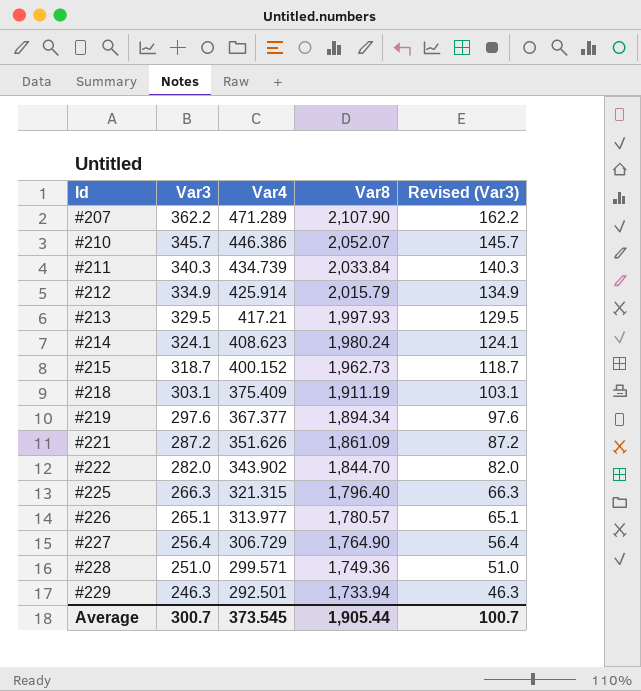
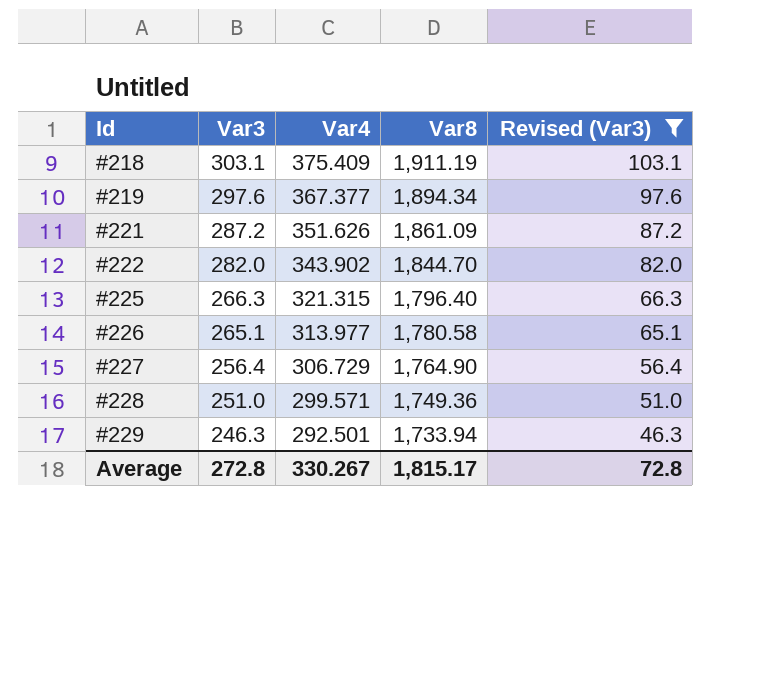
filter: none -> Revised (Var3) <= 103.1
#226 | Var8: 1,780.57 -> 1,780.58
Average | Var3: 300.7 -> 272.8
Average | Var4: 373.545 -> 330.267
Average | Var8: 1,905.44 -> 1,815.17
Average | Revised (Var3): 100.7 -> 72.8

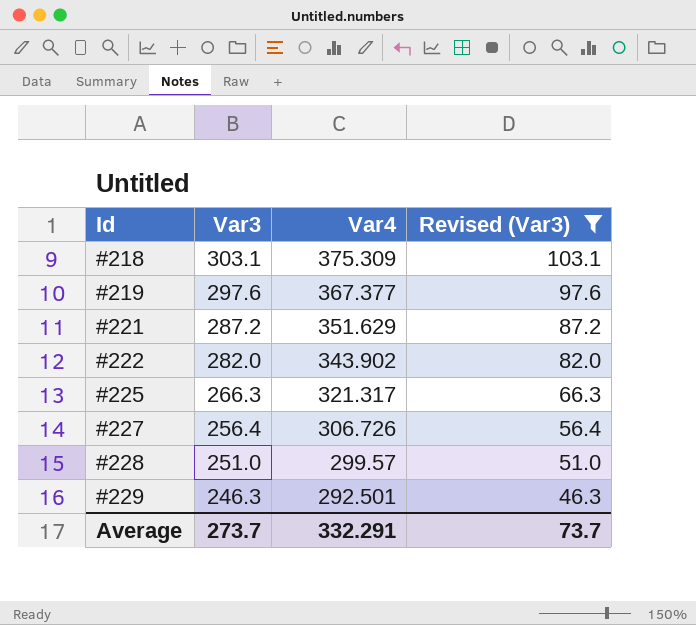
column Var8 | position: 4 -> none
row #226: 265.1 | 313.977 | 1,780.58 | 65.1 -> none
#218 | Var4: 375.409 -> 375.309
#221 | Var4: 351.626 -> 351.629
#225 | Var4: 321.315 -> 321.317
#227 | Var4: 306.729 -> 306.726
#228 | Var4: 299.571 -> 299.57
Average | Var3: 272.8 -> 273.7
Average | Var4: 330.267 -> 332.291
Average | Revised (Var3): 72.8 -> 73.7

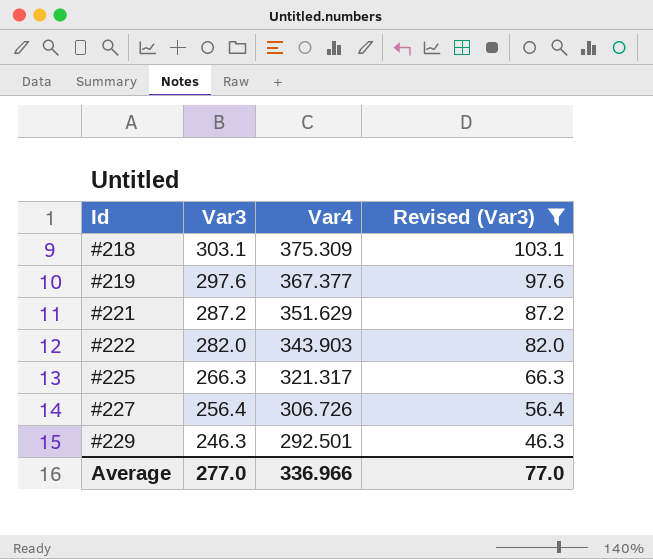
row #228: 251.0 | 299.57 | 51.0 -> none
#222 | Var4: 343.902 -> 343.903
Average | Var3: 273.7 -> 277.0
Average | Var4: 332.291 -> 336.966
Average | Revised (Var3): 73.7 -> 77.0

